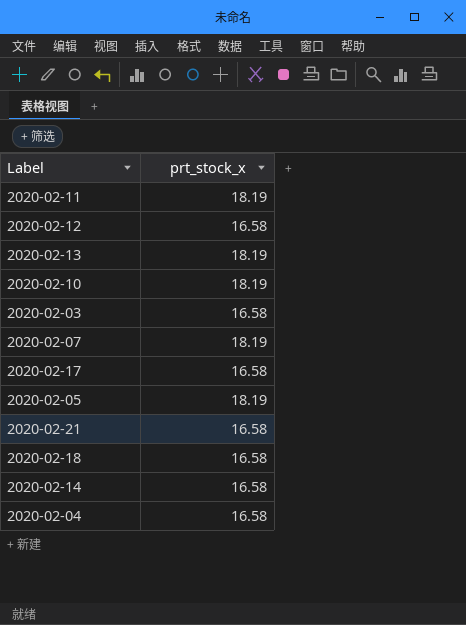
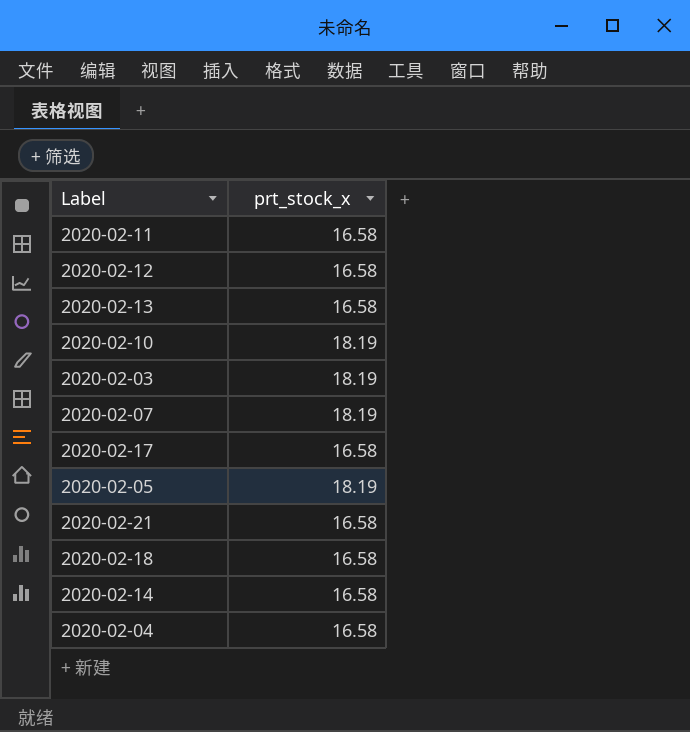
2020-02-11 | prt_stock_x: 18.19 -> 16.58
2020-02-13 | prt_stock_x: 18.19 -> 16.58
2020-02-03 | prt_stock_x: 16.58 -> 18.19

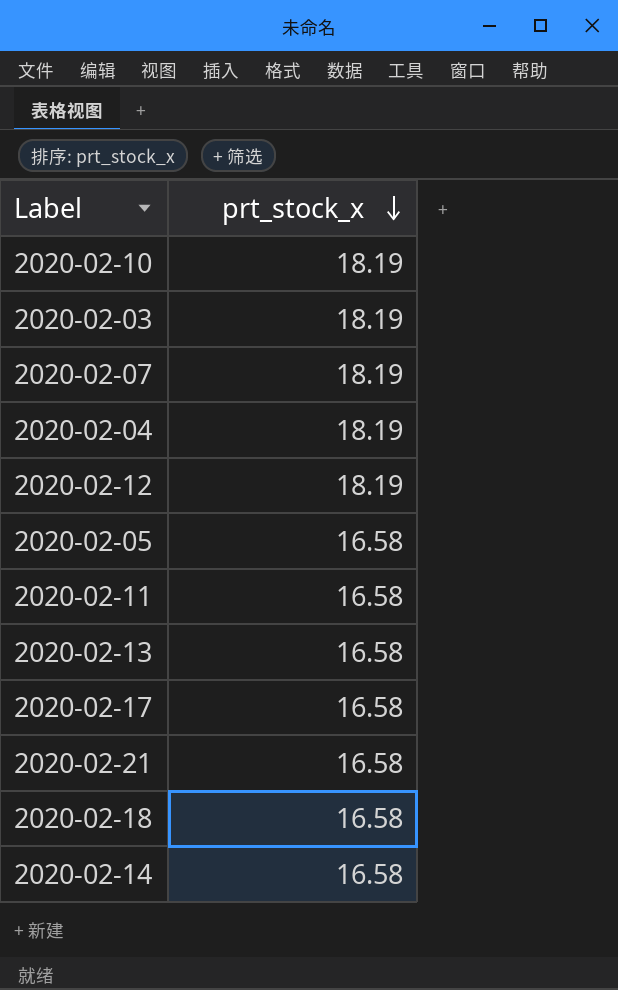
row order: none -> prt_stock_x descending
2020-02-04 | prt_stock_x: 16.58 -> 18.19
2020-02-12 | prt_stock_x: 16.58 -> 18.19
2020-02-05 | prt_stock_x: 18.19 -> 16.58

